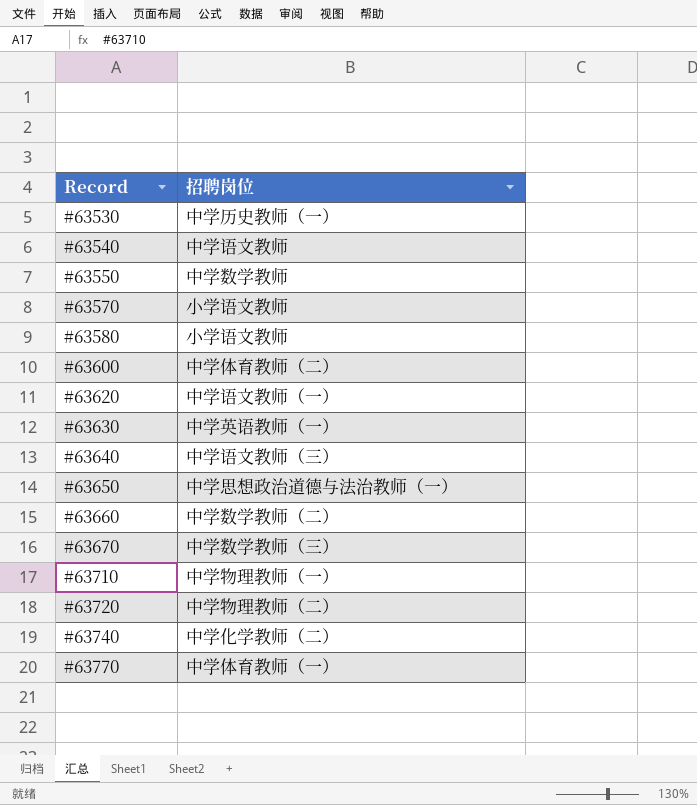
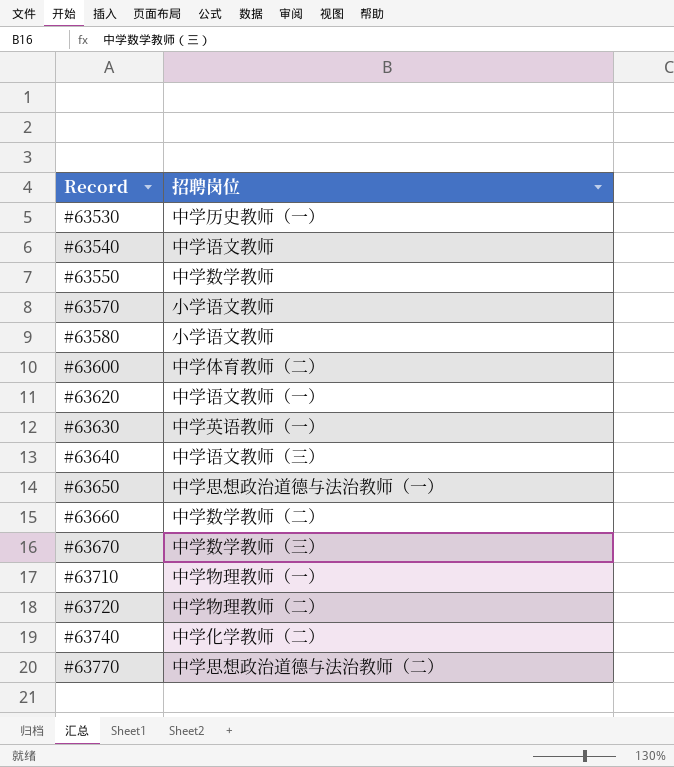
#63770 | 招聘岗位: 中学体育教师（一） -> 中学思想政治道德与法治教师（二）

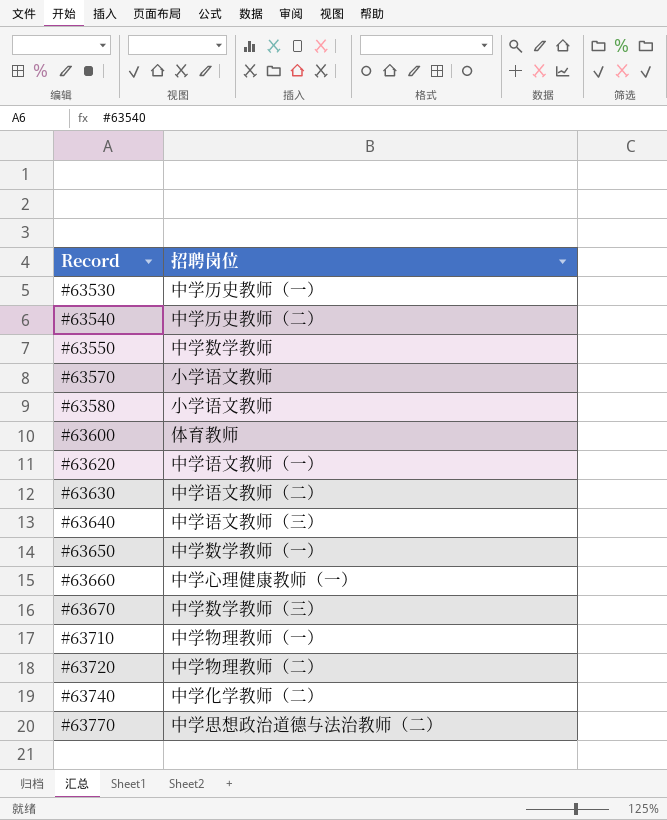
#63540 | 招聘岗位: 中学语文教师 -> 中学历史教师（二）
#63600 | 招聘岗位: 中学体育教师（二） -> 体育教师
#63630 | 招聘岗位: 中学英语教师（一） -> 中学语文教师（二）
#63650 | 招聘岗位: 中学思想政治道德与法治教师（一） -> 中学数学教师（一）
#63660 | 招聘岗位: 中学数学教师（二） -> 中学心理健康教师（一）

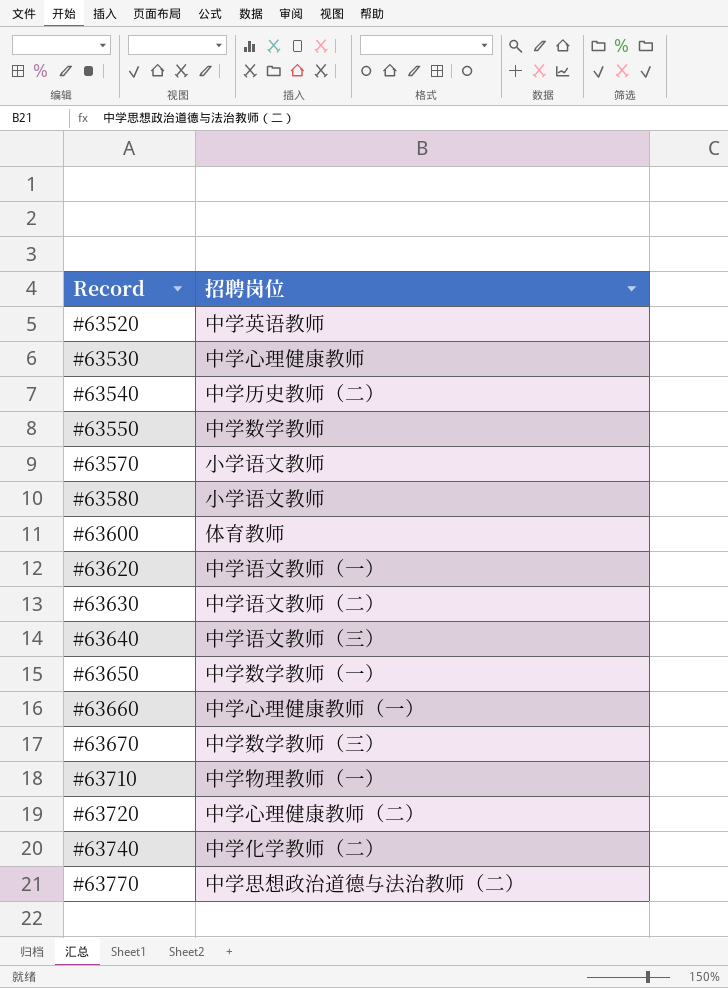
row #63520: none -> 中学英语教师
#63530 | 招聘岗位: 中学历史教师（一） -> 中学心理健康教师
#63720 | 招聘岗位: 中学物理教师（二） -> 中学心理健康教师（二）

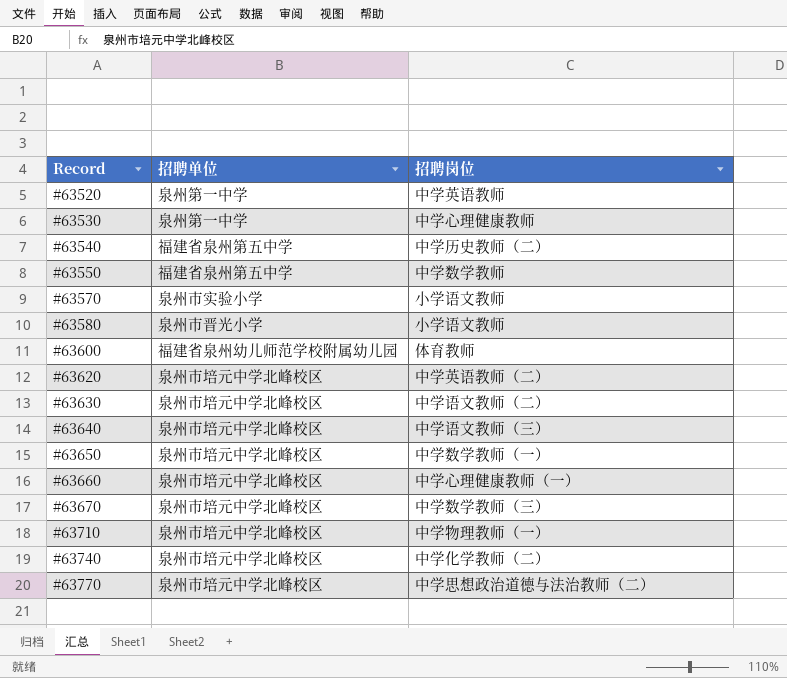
column 招聘单位 | position: none -> 2
row #63720: 中学心理健康教师（二） -> none
#63620 | 招聘岗位: 中学语文教师（一） -> 中学英语教师（二）

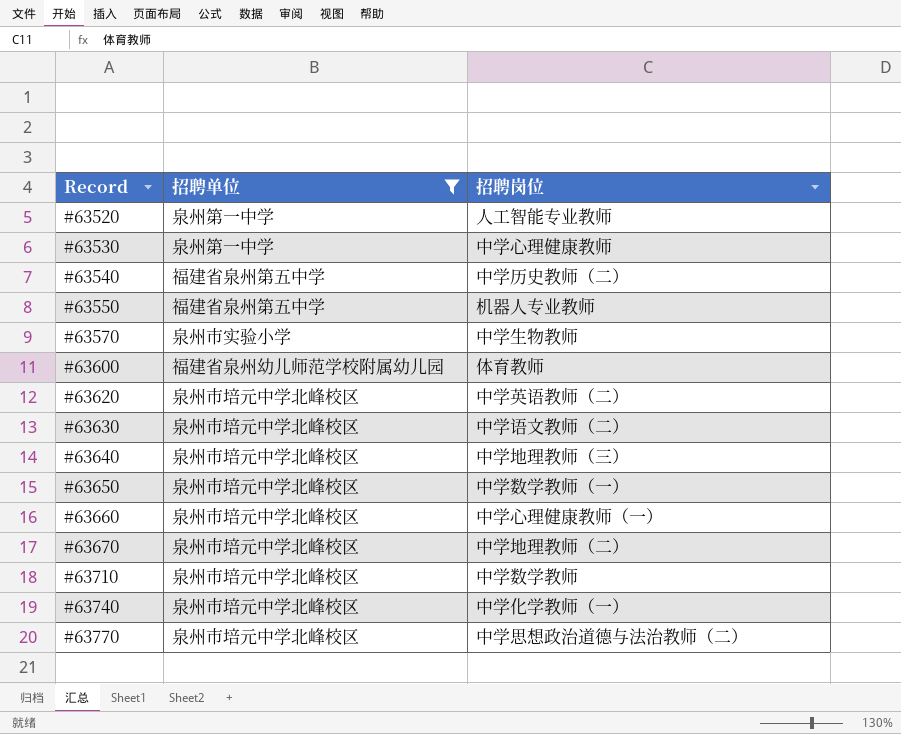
filter: none -> 招聘单位 != 泉州市晋光小学
#63520 | 招聘岗位: 中学英语教师 -> 人工智能专业教师
#63550 | 招聘岗位: 中学数学教师 -> 机器人专业教师
#63570 | 招聘岗位: 小学语文教师 -> 中学生物教师
#63640 | 招聘岗位: 中学语文教师（三） -> 中学地理教师（三）
#63670 | 招聘岗位: 中学数学教师（三） -> 中学地理教师（二）
#63710 | 招聘岗位: 中学物理教师（一） -> 中学数学教师
#63740 | 招聘岗位: 中学化学教师（二） -> 中学化学教师（一）

